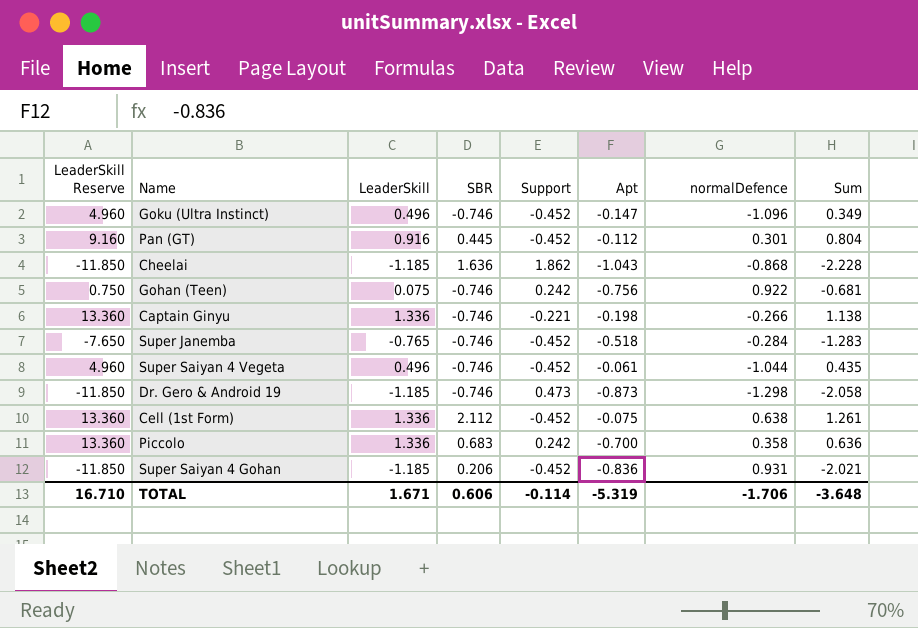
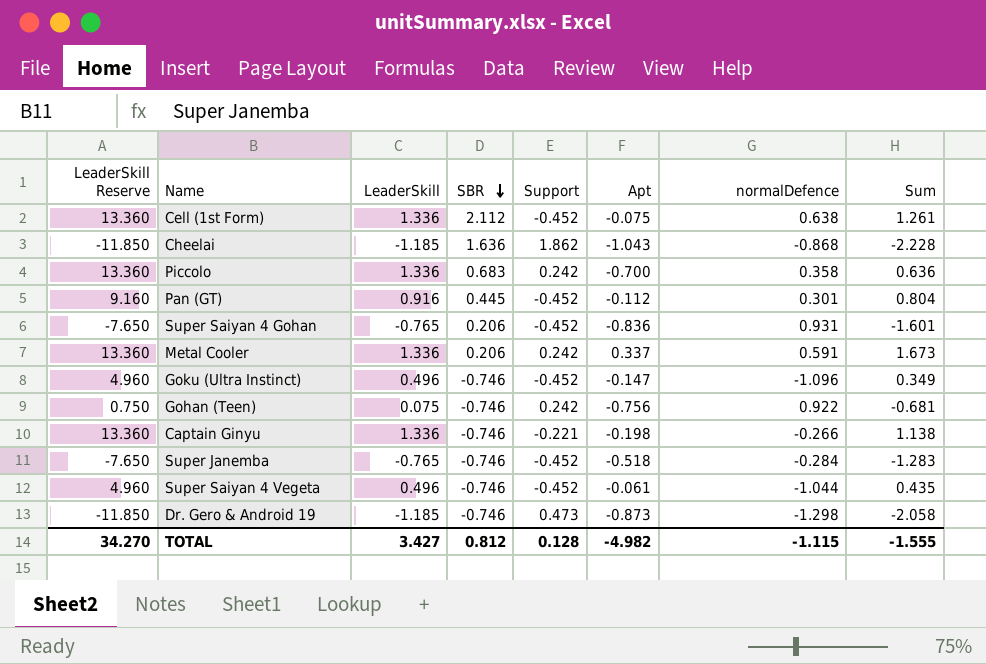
row order: none -> SBR descending
Super Saiyan 4 Gohan | LeaderSkill Reserve: -11.850 -> -7.650
Super Saiyan 4 Gohan | LeaderSkill: -1.185 -> -0.765
Super Saiyan 4 Gohan | Sum: -2.021 -> -1.601
row Metal Cooler: none -> 13.360 | 1.336 | 0.206 | 0.242 | 0.337 | 0.591 | 1.673
TOTAL | LeaderSkill Reserve: 16.710 -> 34.270
TOTAL | LeaderSkill: 1.671 -> 3.427
TOTAL | SBR: 0.606 -> 0.812
TOTAL | Support: -0.114 -> 0.128
TOTAL | Apt: -5.319 -> -4.982
TOTAL | normalDefence: -1.706 -> -1.115
TOTAL | Sum: -3.648 -> -1.555

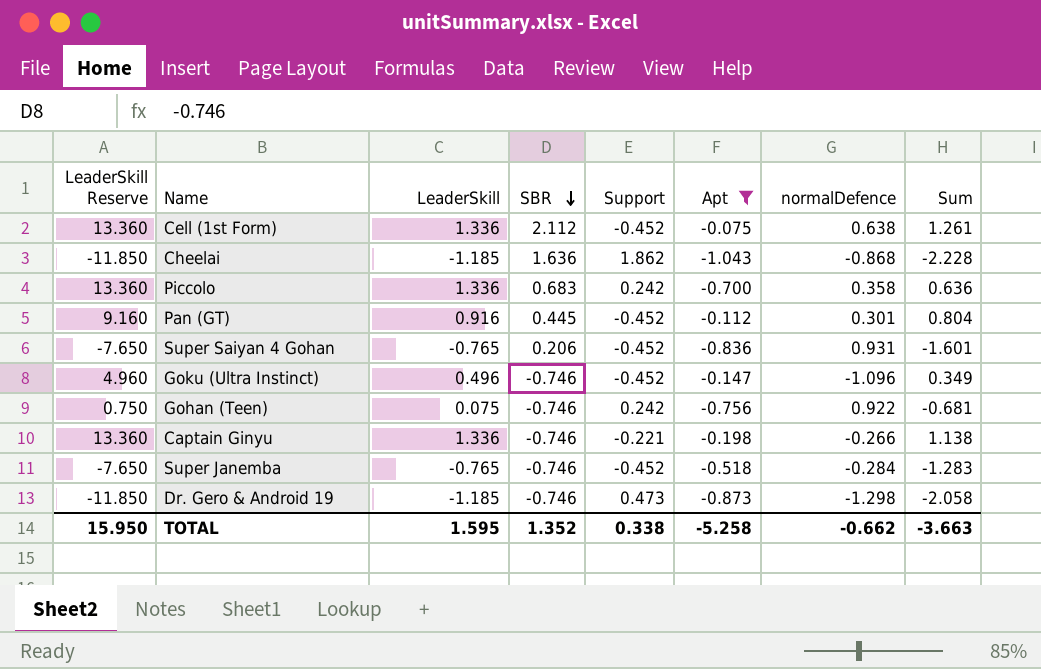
filter: none -> Apt <= -0.075
TOTAL | LeaderSkill Reserve: 34.270 -> 15.950
TOTAL | LeaderSkill: 3.427 -> 1.595
TOTAL | SBR: 0.812 -> 1.352
TOTAL | Support: 0.128 -> 0.338
TOTAL | Apt: -4.982 -> -5.258
TOTAL | normalDefence: -1.115 -> -0.662
TOTAL | Sum: -1.555 -> -3.663

